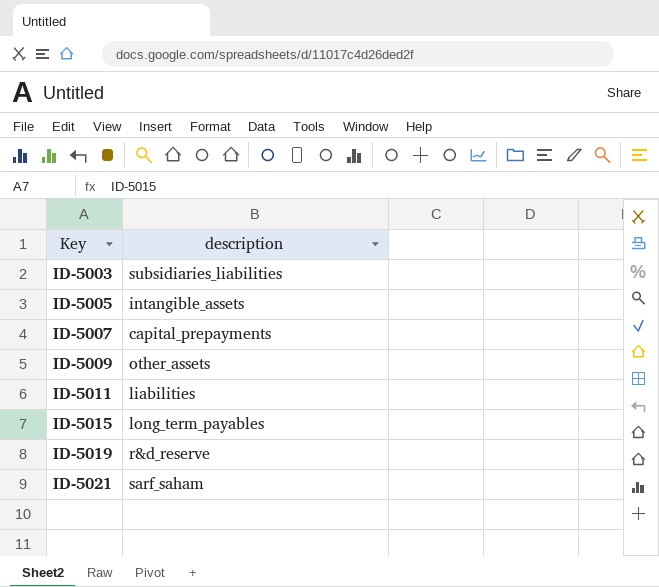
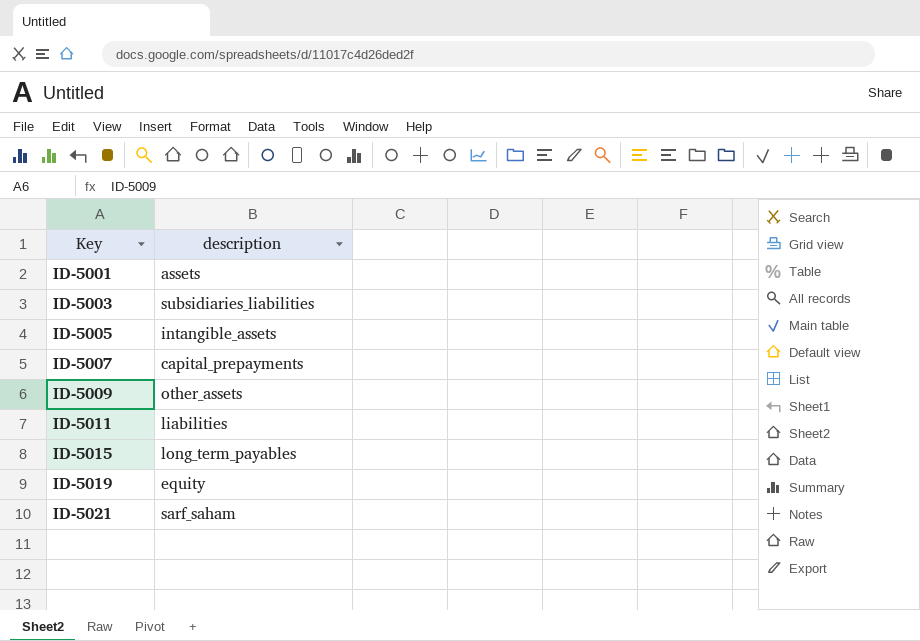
row ID-5001: none -> assets
ID-5019 | description: r&d_reserve -> equity

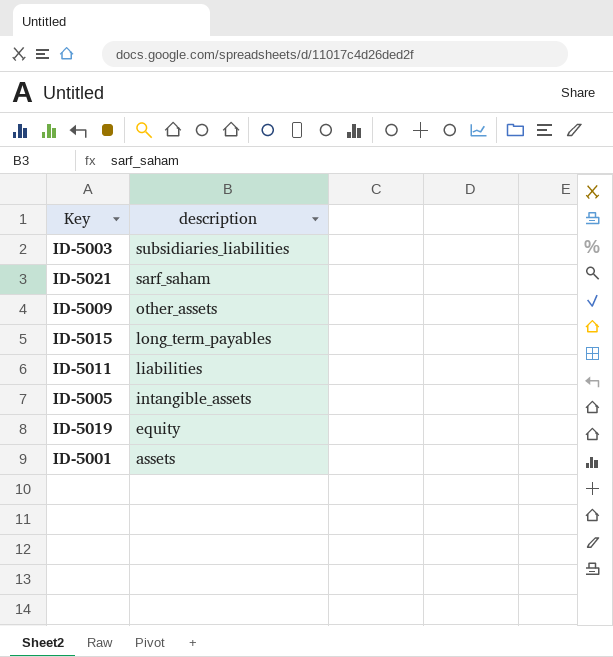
row order: Key ascending -> description descending
row ID-5007: capital_prepayments -> none

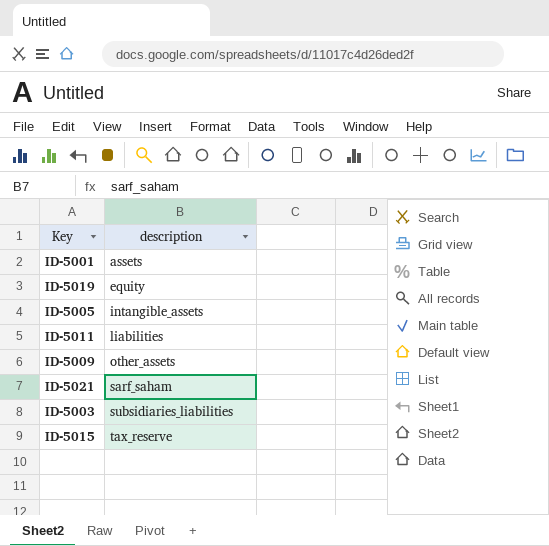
row order: description descending -> description ascending
ID-5015 | description: long_term_payables -> tax_reserve

